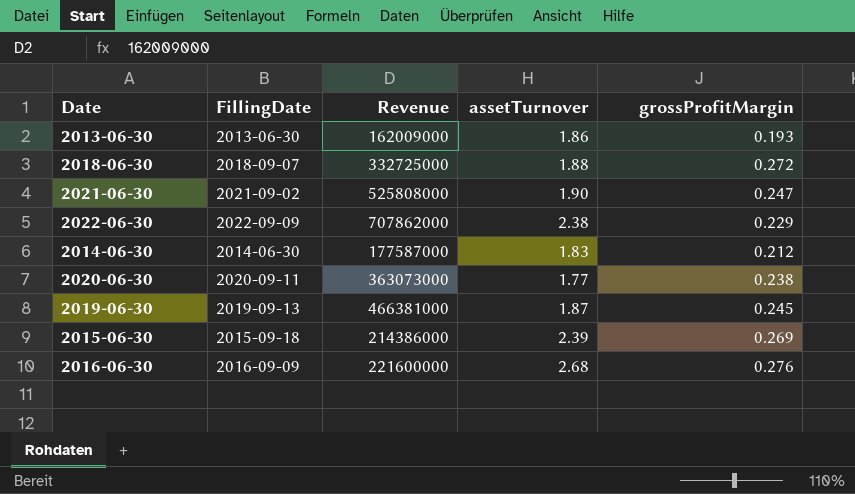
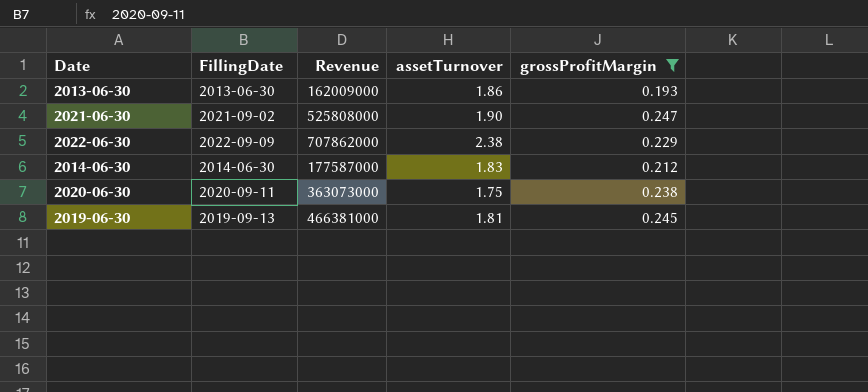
filter: none -> grossProfitMargin <= 0.247
2020-06-30 | assetTurnover: 1.77 -> 1.75
2019-06-30 | assetTurnover: 1.87 -> 1.81

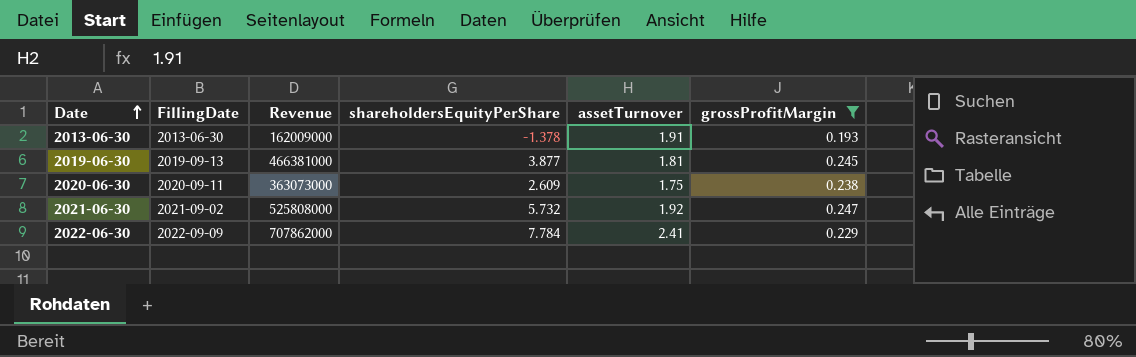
row order: none -> Date ascending
column shareholdersEquityPerShare | position: none -> 4
row 2014-06-30: 2014-06-30 | 177587000 | 1.83 | 0.212 -> none
2013-06-30 | assetTurnover: 1.86 -> 1.91
2021-06-30 | assetTurnover: 1.90 -> 1.92
2022-06-30 | assetTurnover: 2.38 -> 2.41

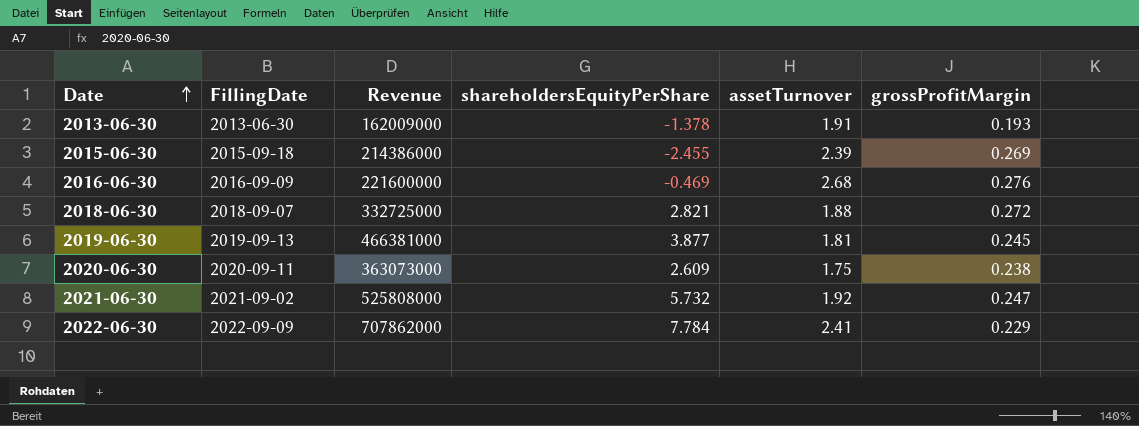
filter: grossProfitMargin <= 0.247 -> none

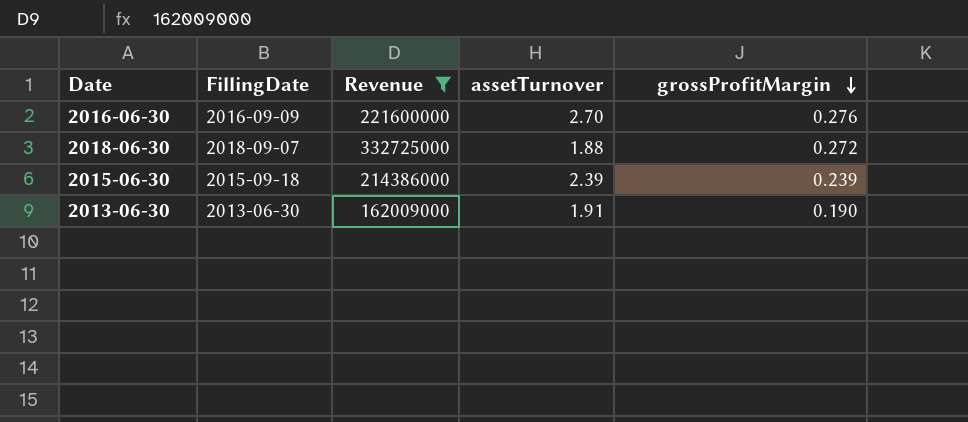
filter: none -> Revenue <= 332725000
row order: Date ascending -> grossProfitMargin descending
column shareholdersEquityPerShare | position: 4 -> none
2016-06-30 | assetTurnover: 2.68 -> 2.70
2015-06-30 | grossProfitMargin: 0.269 -> 0.239
2013-06-30 | grossProfitMargin: 0.193 -> 0.190

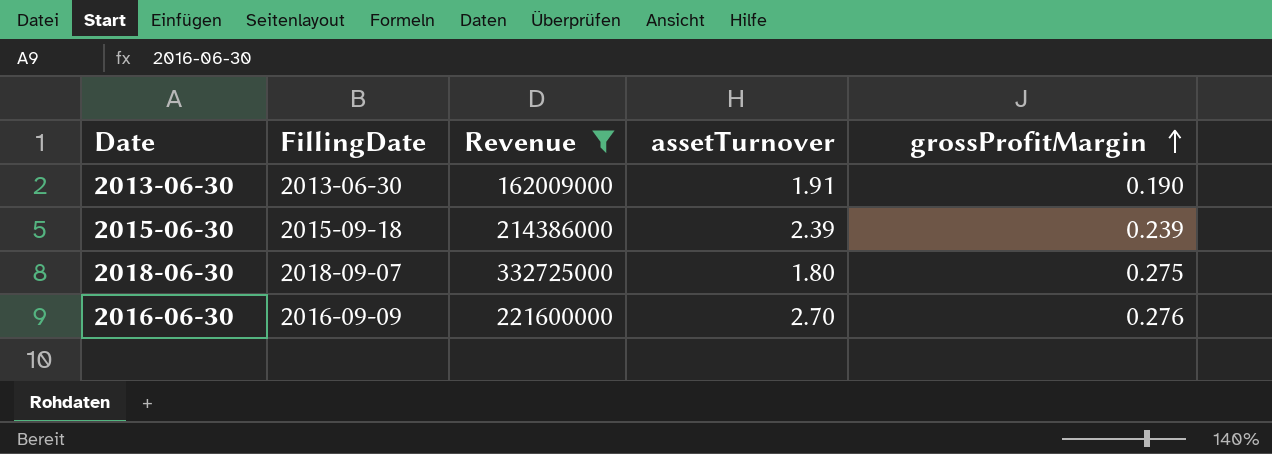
row order: grossProfitMargin descending -> grossProfitMargin ascending
2018-06-30 | assetTurnover: 1.88 -> 1.80
2018-06-30 | grossProfitMargin: 0.272 -> 0.275

